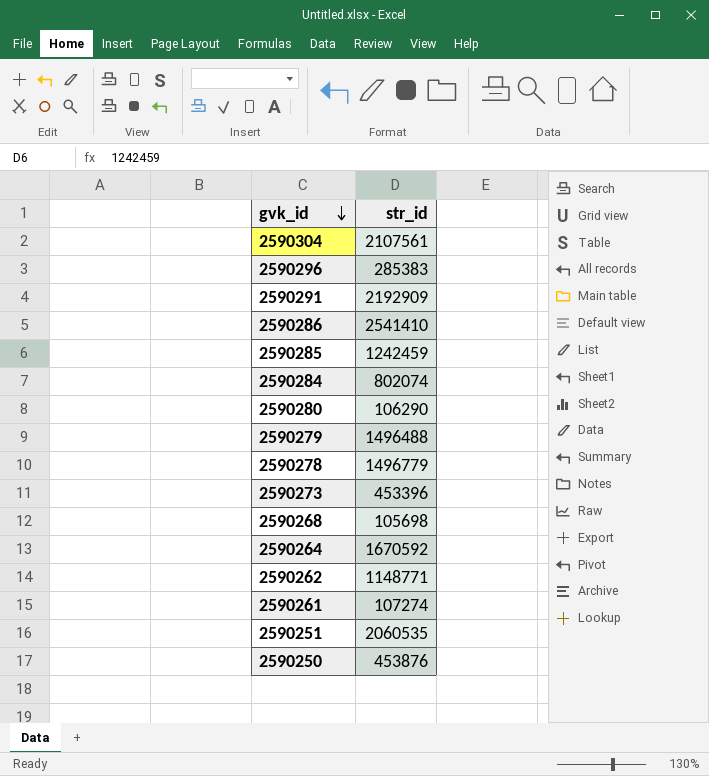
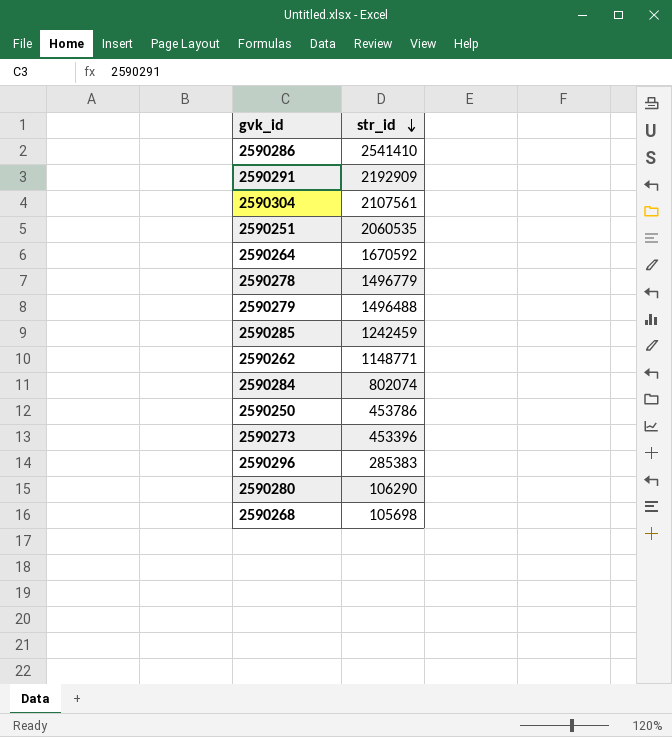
row order: gvk_id descending -> str_id descending
row 2590261: 107274 -> none
2590250 | str_id: 453876 -> 453786

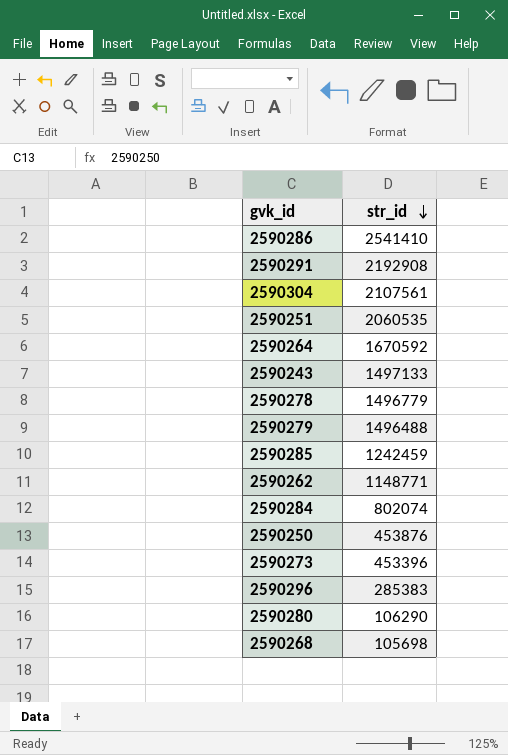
2590291 | str_id: 2192909 -> 2192908
row 2590243: none -> 1497133
2590250 | str_id: 453786 -> 453876

